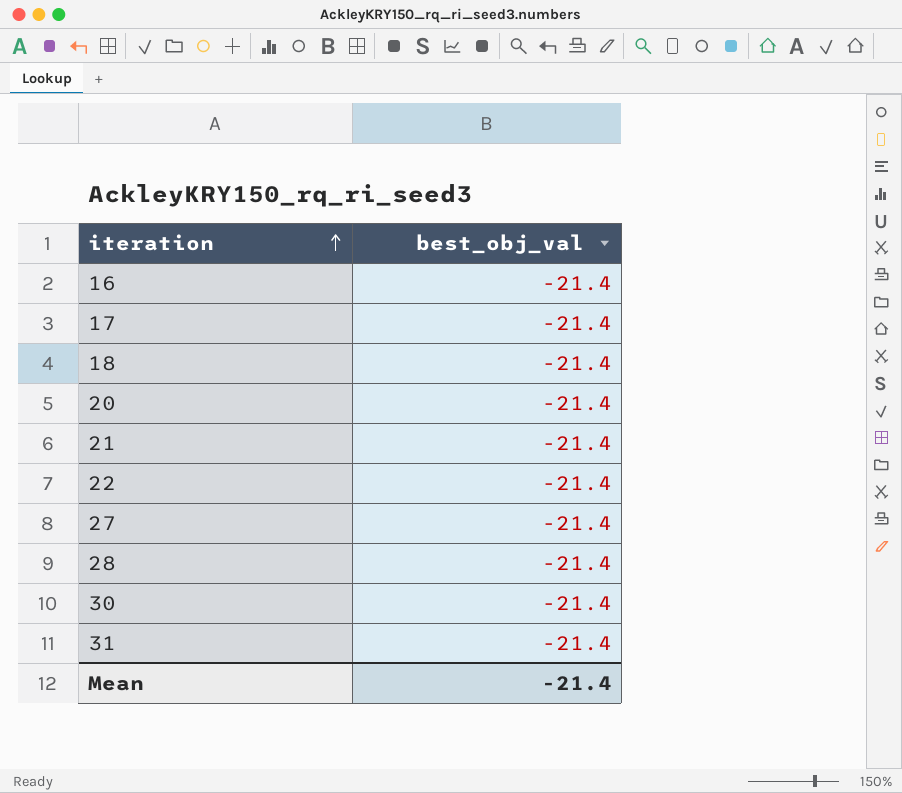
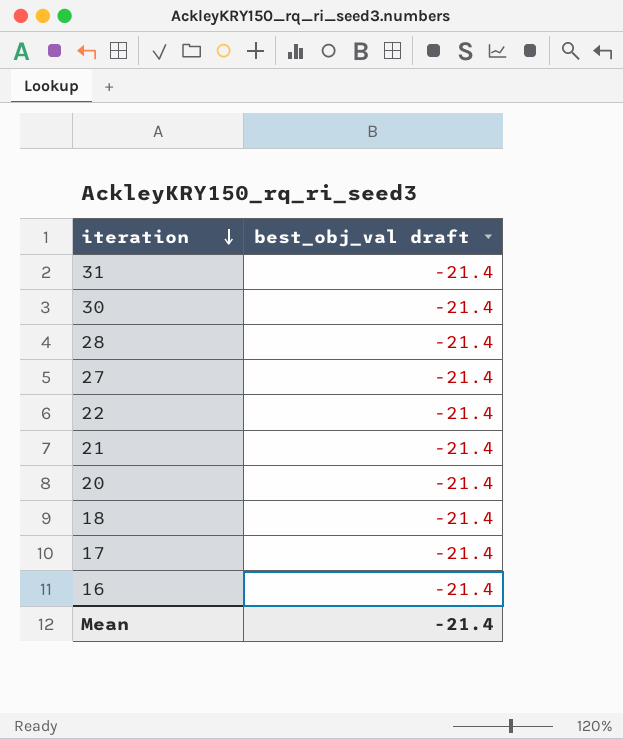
row order: iteration ascending -> iteration descending
column name: best_obj_val -> best_obj_val draft

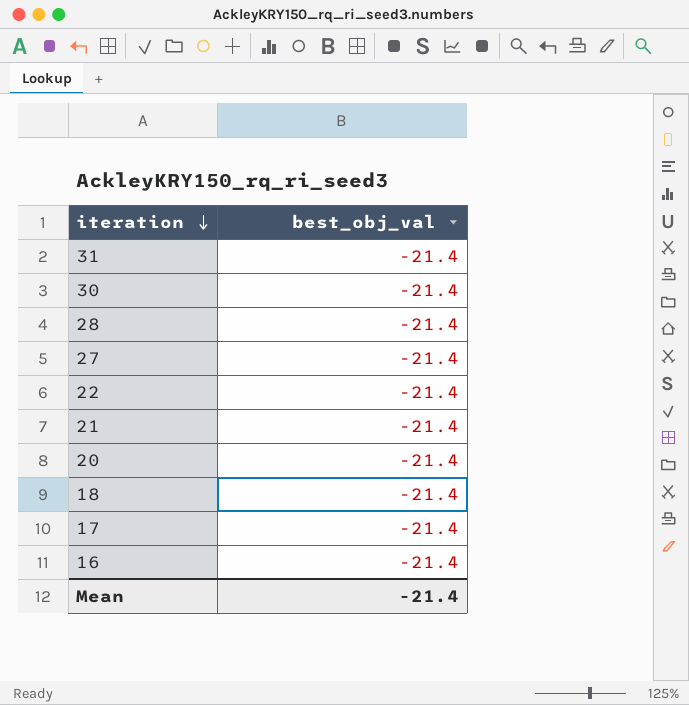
column name: best_obj_val draft -> best_obj_val

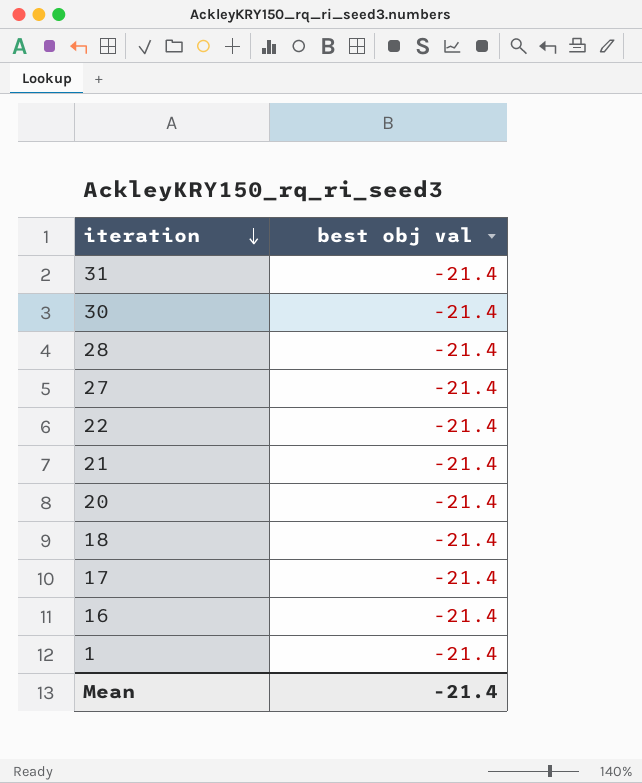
column name: best_obj_val -> best obj val
row 1: none -> -21.4

